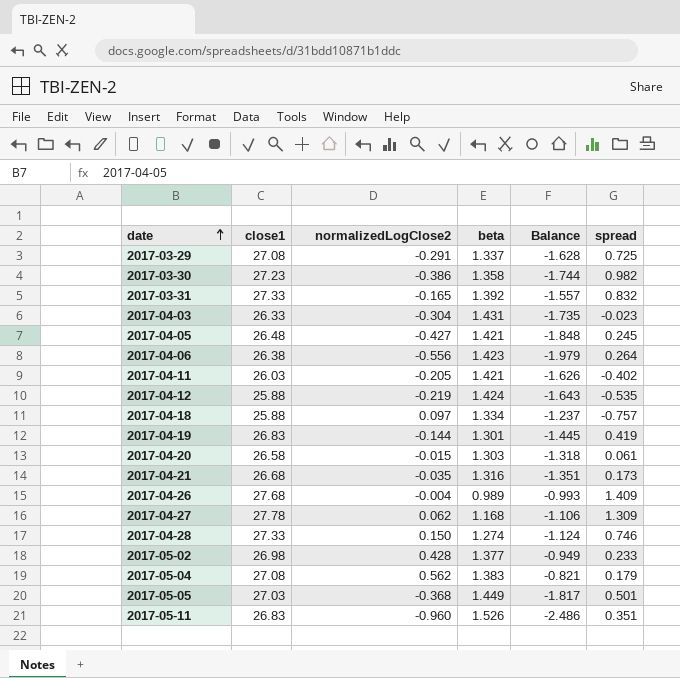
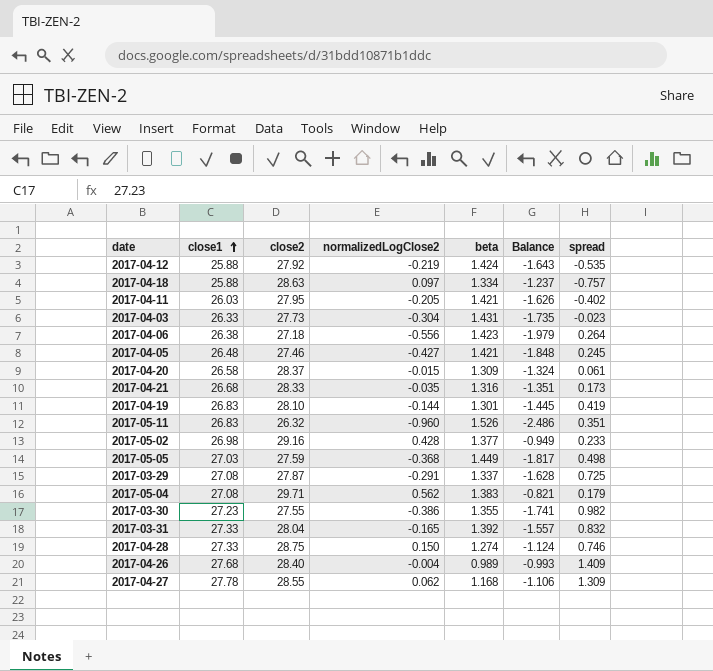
row order: date ascending -> close1 ascending
column close2 | position: none -> 3
2017-04-20 | beta: 1.303 -> 1.309
2017-04-20 | Balance: -1.318 -> -1.324
2017-05-05 | spread: 0.501 -> 0.498
2017-03-30 | beta: 1.358 -> 1.355
2017-03-30 | Balance: -1.744 -> -1.741

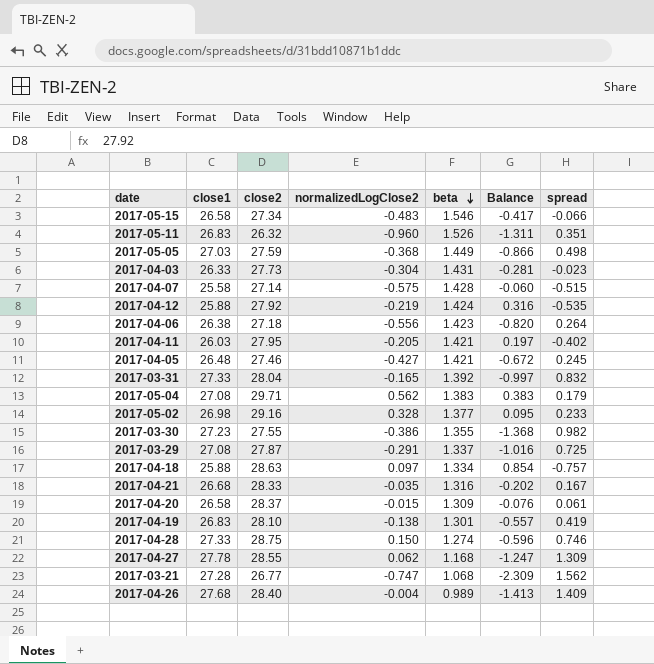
row order: close1 ascending -> beta descending
column Balance | formula: [normalizedLogClose2] - [beta] -> [normalizedLogClose2] - [spread]
row 2017-05-15: none -> 26.58 | 27.34 | -0.483 | 1.546 | -0.417 | -0.066
row 2017-04-07: none -> 25.58 | 27.14 | -0.575 | 1.428 | -0.060 | -0.515
2017-05-02 | normalizedLogClose2: 0.428 -> 0.328
2017-04-21 | spread: 0.173 -> 0.167
2017-04-19 | normalizedLogClose2: -0.144 -> -0.138
row 2017-03-21: none -> 27.28 | 26.77 | -0.747 | 1.068 | -2.309 | 1.562

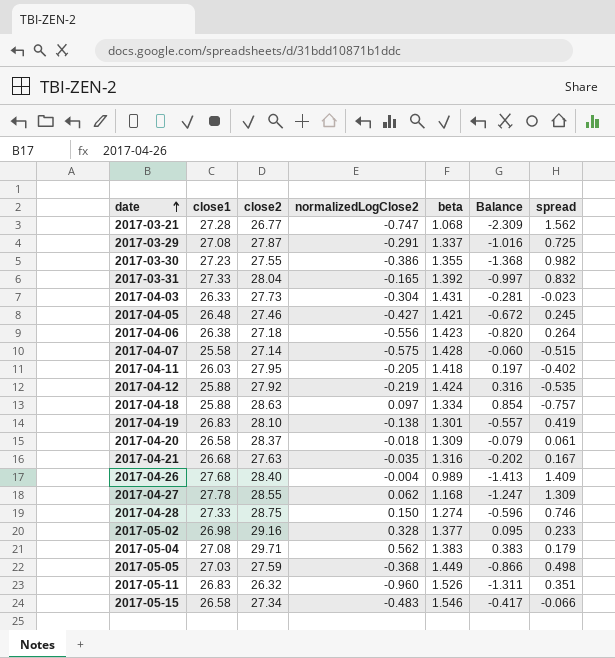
row order: beta descending -> date ascending
2017-04-11 | beta: 1.421 -> 1.418
2017-04-20 | normalizedLogClose2: -0.015 -> -0.018
2017-04-20 | Balance: -0.076 -> -0.079
2017-04-21 | close2: 28.33 -> 27.63

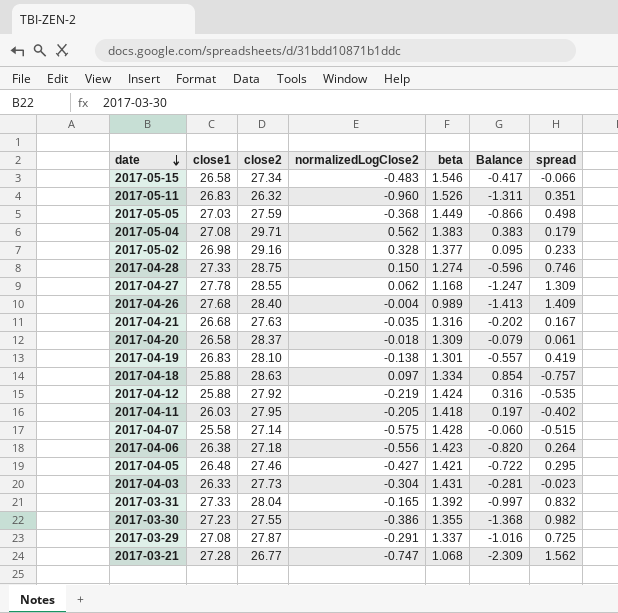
row order: date ascending -> date descending
2017-04-05 | Balance: -0.672 -> -0.722
2017-04-05 | spread: 0.245 -> 0.295

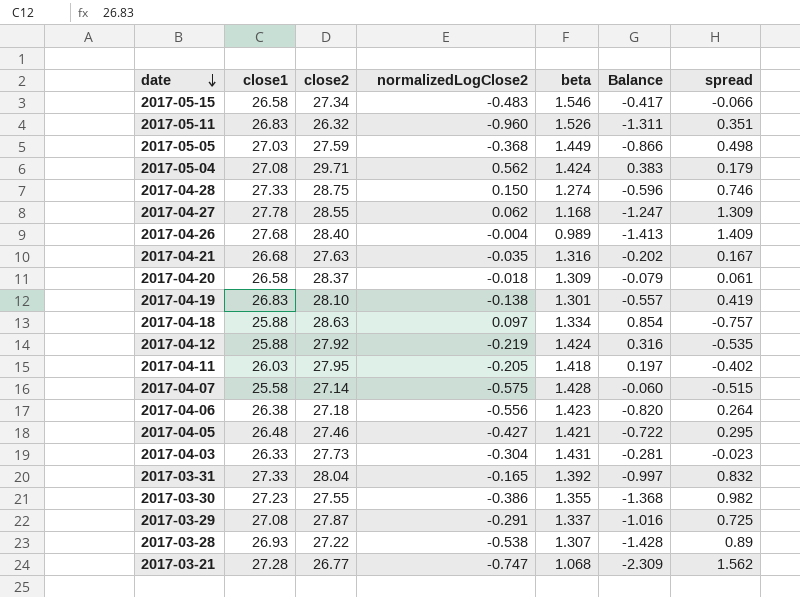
row 2017-05-02: 26.98 | 29.16 | 0.328 | 1.377 | 0.095 | 0.233 -> none
2017-05-04 | beta: 1.383 -> 1.424
row 2017-03-28: none -> 26.93 | 27.22 | -0.538 | 1.307 | -1.428 | 0.89

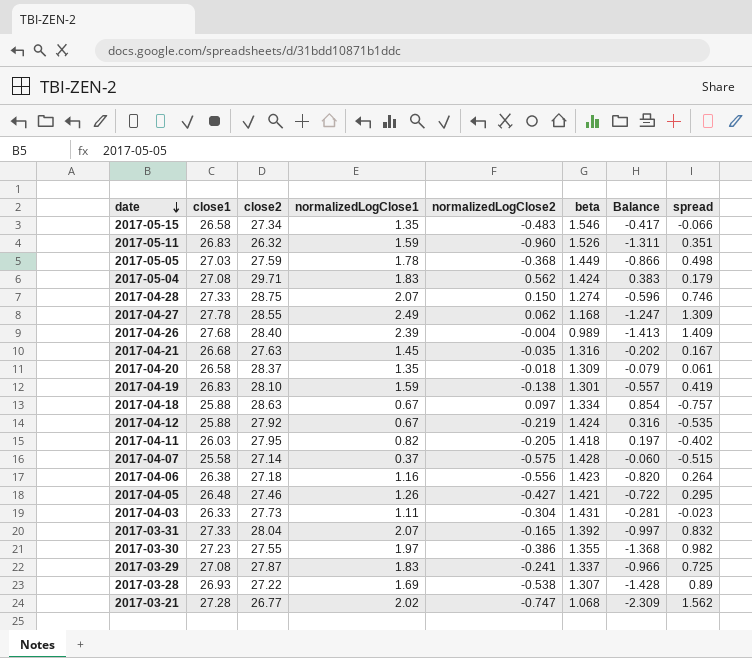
column normalizedLogClose1 | position: none -> 4
2017-03-29 | normalizedLogClose2: -0.291 -> -0.241
2017-03-29 | Balance: -1.016 -> -0.966

